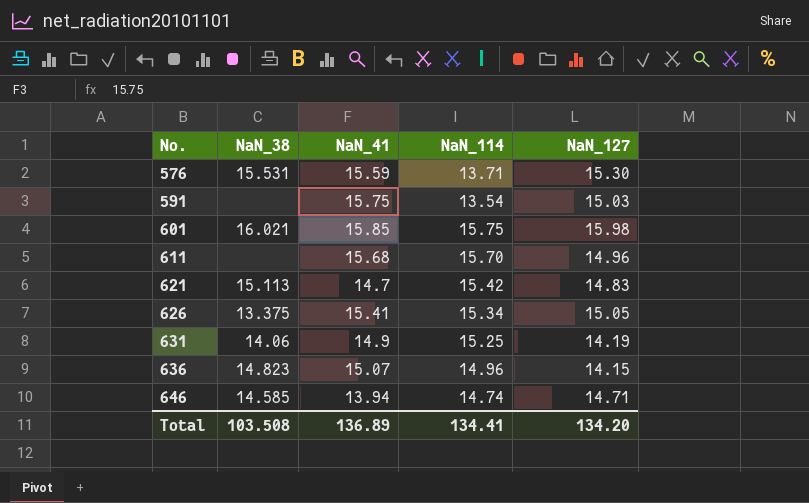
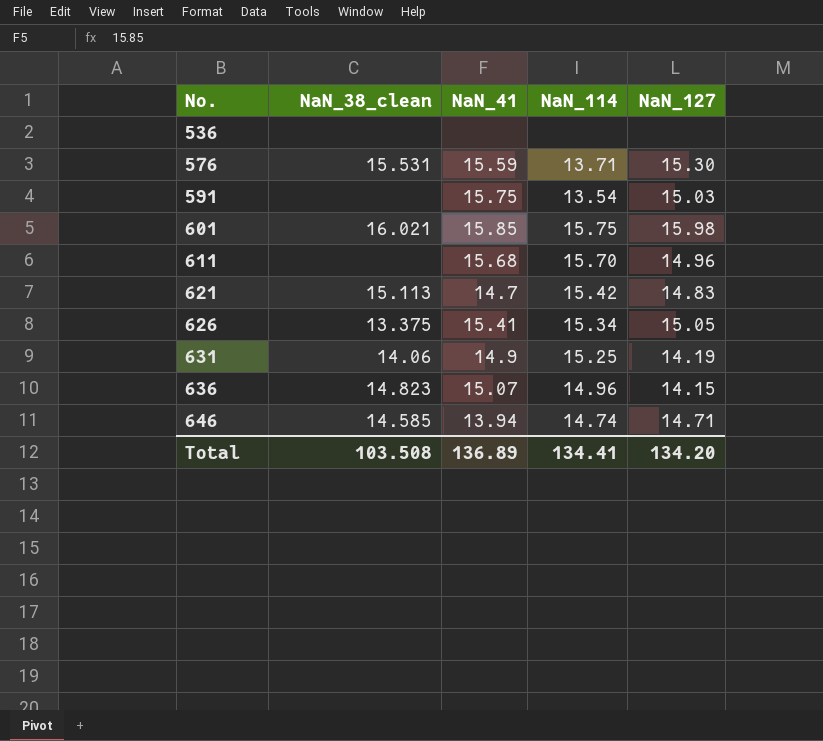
column name: NaN_38 -> NaN_38_clean
row 536: none -> none | none | none | none

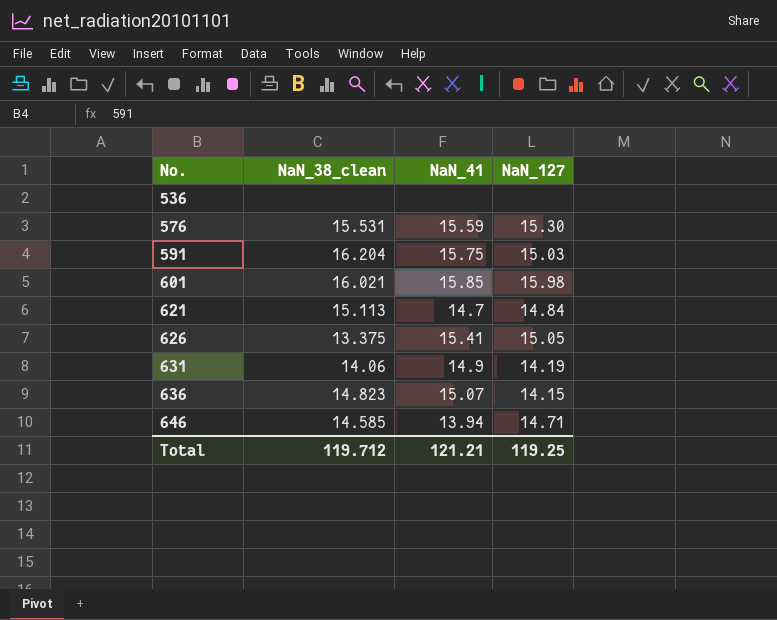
column NaN_114 | position: 4 -> none
row 611: none | 15.68 | 15.70 | 14.96 -> none
591 | NaN_38_clean: none -> 16.204
621 | NaN_127: 14.83 -> 14.84
Total | NaN_38_clean: 103.508 -> 119.712
Total | NaN_41: 136.89 -> 121.21
Total | NaN_127: 134.20 -> 119.25

